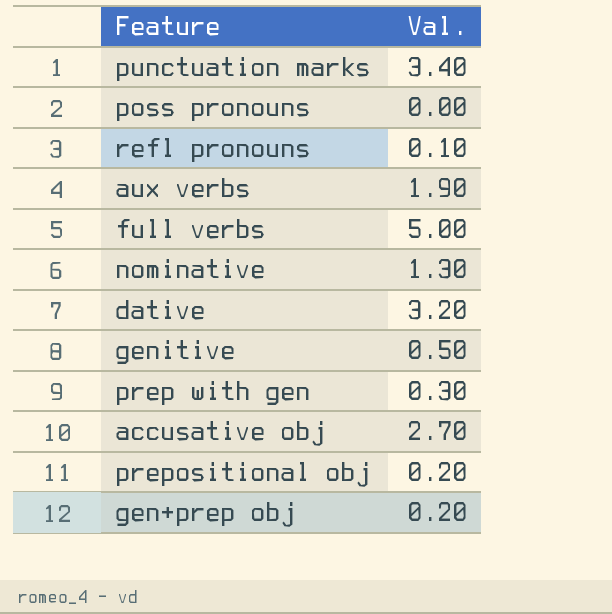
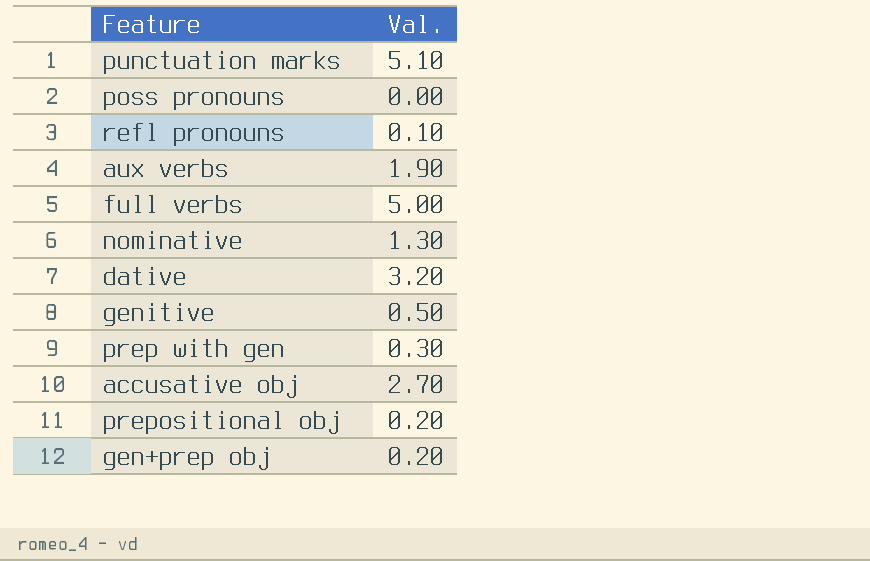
punctuation marks | Val.: 3.40 -> 5.10

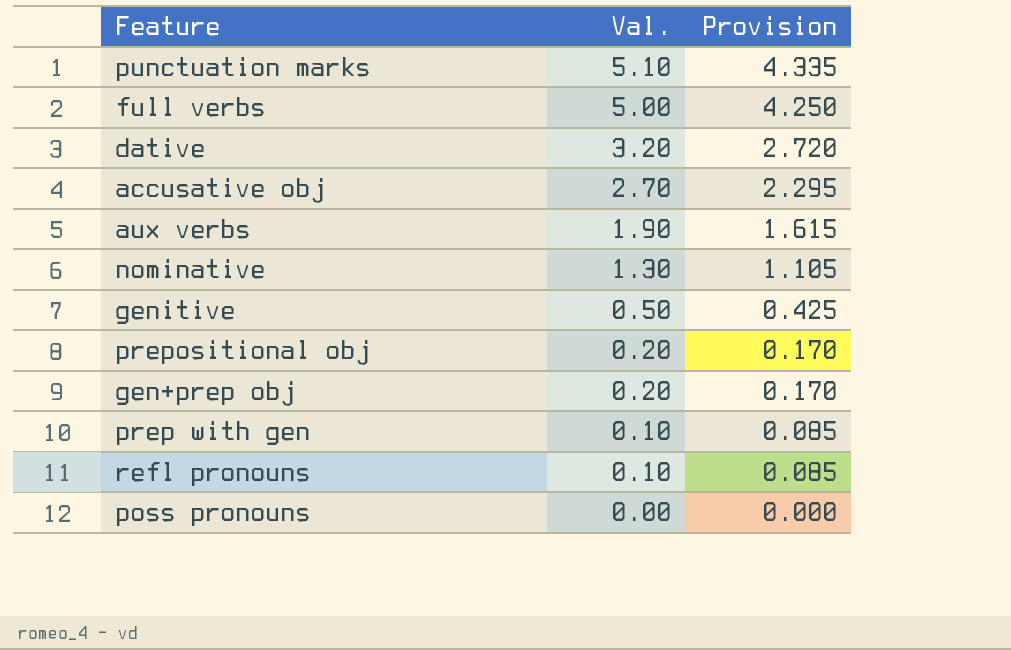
row order: none -> Val. descending
column Provision | formula: none -> [Val.] * 0.85
prep with gen | Val.: 0.30 -> 0.10

